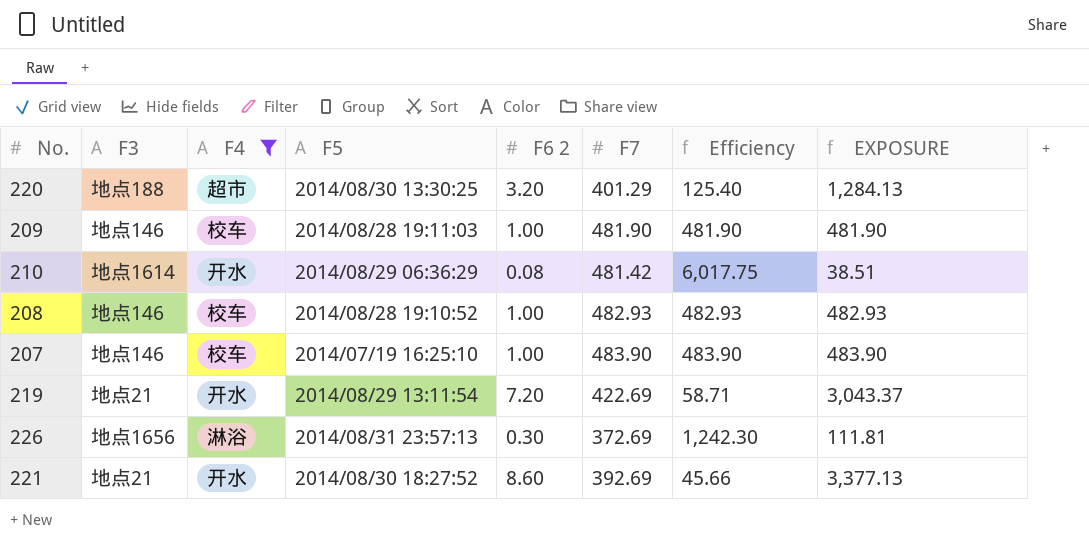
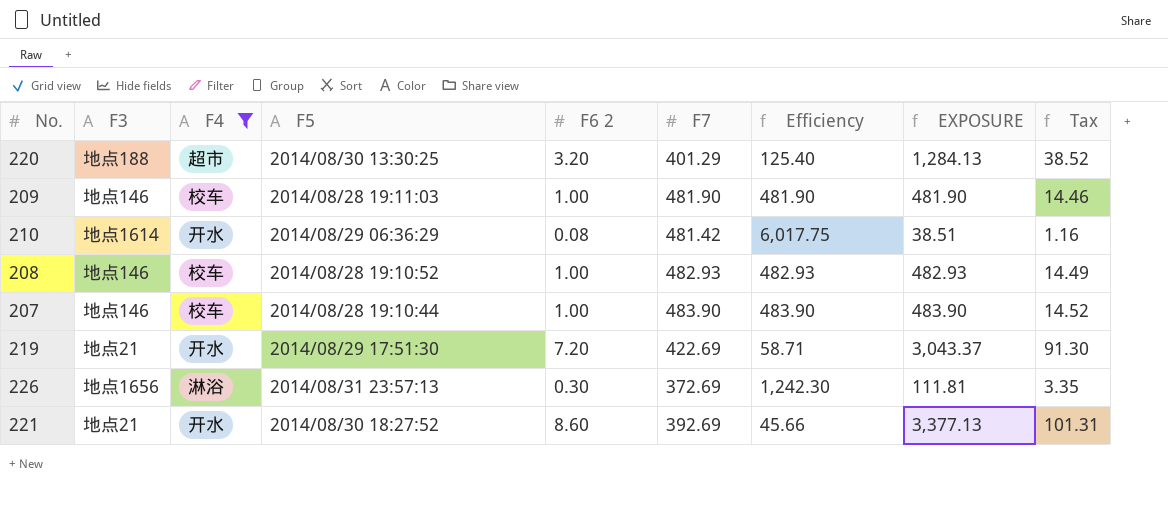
column Tax | formula: none -> [EXPOSURE] * 0.03
207 | F5: 2014/07/19 16:25:10 -> 2014/08/28 19:10:44
219 | F5: 2014/08/29 13:11:54 -> 2014/08/29 17:51:30

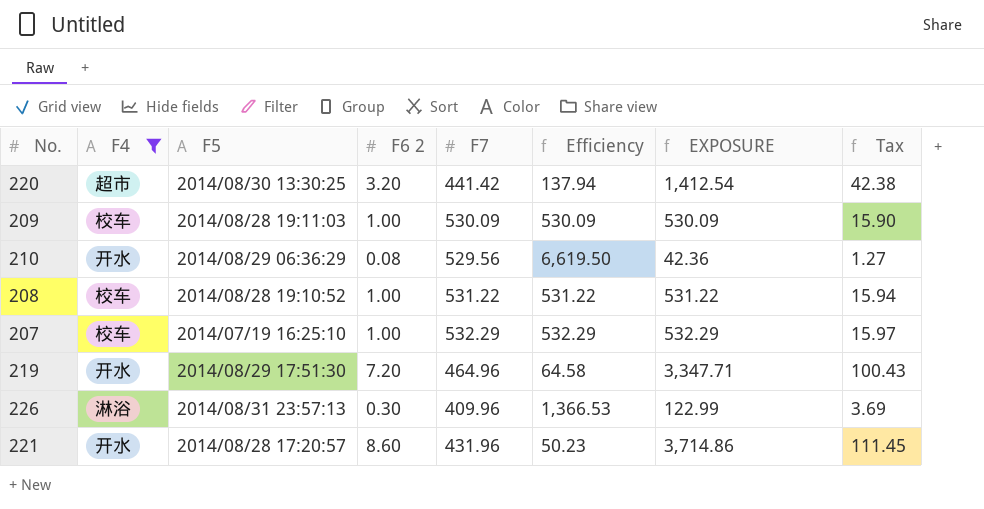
column F3 | position: 2 -> none
220 | F7: 401.29 -> 441.42
220 | Efficiency: 125.40 -> 137.94
220 | EXPOSURE: 1,284.13 -> 1,412.54
220 | Tax: 38.52 -> 42.38
209 | F7: 481.90 -> 530.09
209 | Efficiency: 481.90 -> 530.09
209 | EXPOSURE: 481.90 -> 530.09
209 | Tax: 14.46 -> 15.90
210 | F7: 481.42 -> 529.56
210 | Efficiency: 6,017.75 -> 6,619.50
210 | EXPOSURE: 38.51 -> 42.36
210 | Tax: 1.16 -> 1.27
208 | F7: 482.93 -> 531.22
208 | Efficiency: 482.93 -> 531.22
208 | EXPOSURE: 482.93 -> 531.22
208 | Tax: 14.49 -> 15.94
207 | F5: 2014/08/28 19:10:44 -> 2014/07/19 16:25:10
207 | F7: 483.90 -> 532.29
207 | Efficiency: 483.90 -> 532.29
207 | EXPOSURE: 483.90 -> 532.29
207 | Tax: 14.52 -> 15.97
219 | F7: 422.69 -> 464.96
219 | Efficiency: 58.71 -> 64.58
219 | EXPOSURE: 3,043.37 -> 3,347.71
219 | Tax: 91.30 -> 100.43
226 | F7: 372.69 -> 409.96
226 | Efficiency: 1,242.30 -> 1,366.53
226 | EXPOSURE: 111.81 -> 122.99
226 | Tax: 3.35 -> 3.69
221 | F5: 2014/08/30 18:27:52 -> 2014/08/28 17:20:57
221 | F7: 392.69 -> 431.96
221 | Efficiency: 45.66 -> 50.23
221 | EXPOSURE: 3,377.13 -> 3,714.86
221 | Tax: 101.31 -> 111.45

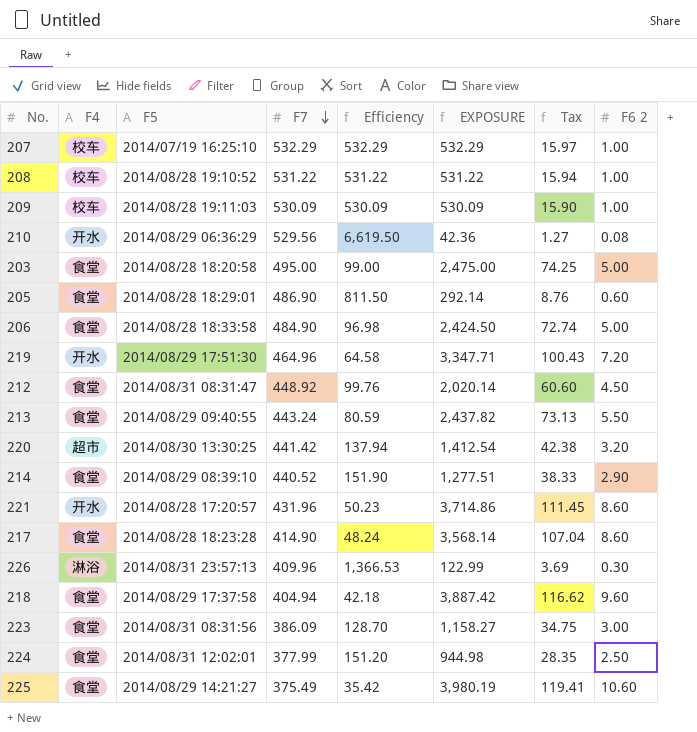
filter: F4 != 食堂 -> none
row order: none -> F7 descending
column F6 2 | position: 4 -> 8

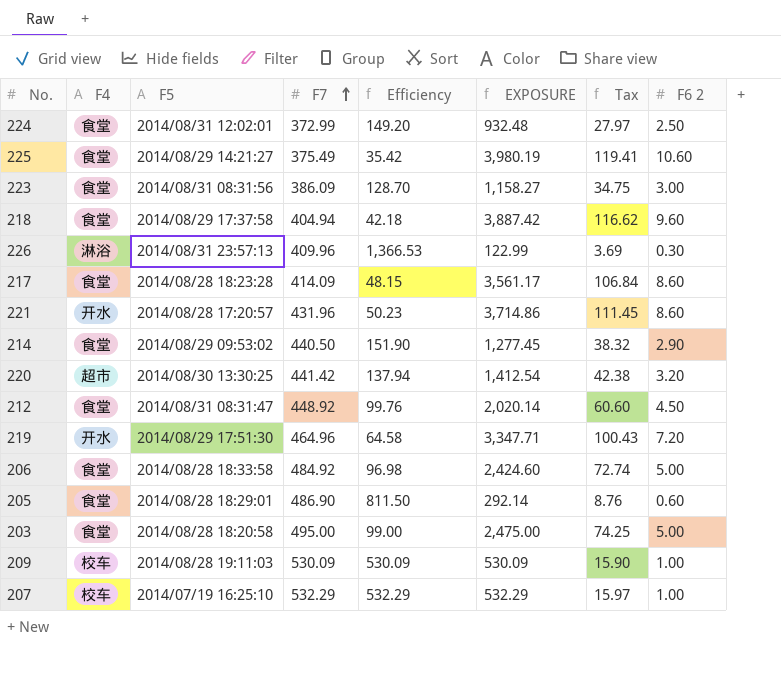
row order: F7 descending -> F7 ascending
row 208: 校车 | 2014/08/28 19:10:52 | 531.22 | 531.22 | 531.22 | 15.94 | 1.00 -> none
row 210: 开水 | 2014/08/29 06:36:29 | 529.56 | 6,619.50 | 42.36 | 1.27 | 0.08 -> none
row 213: 食堂 | 2014/08/29 09:40:55 | 443.24 | 80.59 | 2,437.82 | 73.13 | 5.50 -> none
224 | F7: 377.99 -> 372.99
224 | Efficiency: 151.20 -> 149.20
224 | EXPOSURE: 944.98 -> 932.48
224 | Tax: 28.35 -> 27.97
217 | F7: 414.90 -> 414.09
217 | Efficiency: 48.24 -> 48.15
217 | EXPOSURE: 3,568.14 -> 3,561.17
217 | Tax: 107.04 -> 106.84
214 | F5: 2014/08/29 08:39:10 -> 2014/08/29 09:53:02
214 | F7: 440.52 -> 440.50
214 | EXPOSURE: 1,277.51 -> 1,277.45
214 | Tax: 38.33 -> 38.32
206 | F7: 484.90 -> 484.92
206 | EXPOSURE: 2,424.50 -> 2,424.60

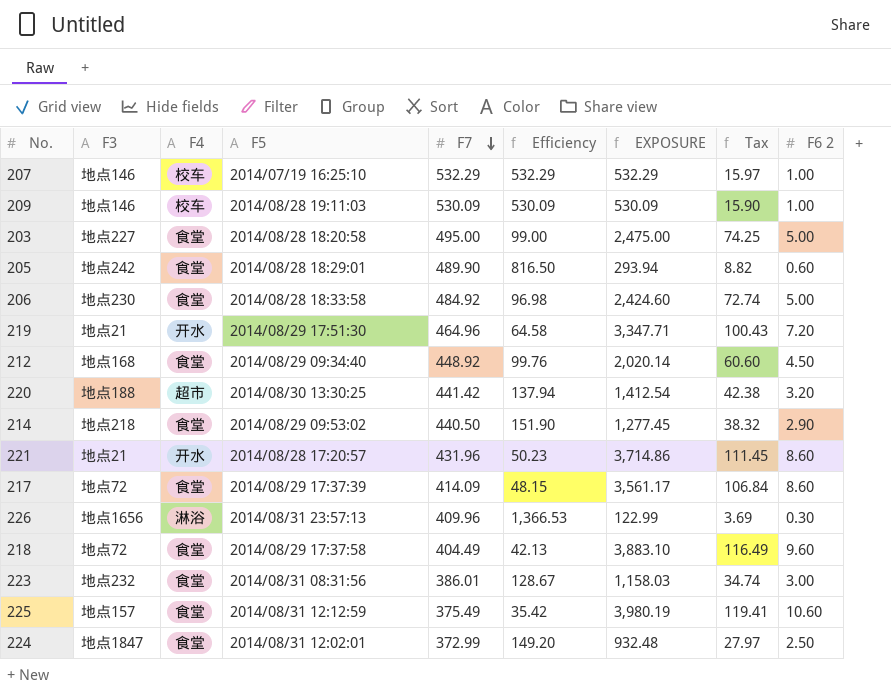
row order: F7 ascending -> F7 descending
column F3 | position: none -> 2
205 | F7: 486.90 -> 489.90
205 | Efficiency: 811.50 -> 816.50
205 | EXPOSURE: 292.14 -> 293.94
205 | Tax: 8.76 -> 8.82
212 | F5: 2014/08/31 08:31:47 -> 2014/08/29 09:34:40
217 | F5: 2014/08/28 18:23:28 -> 2014/08/29 17:37:39
218 | F7: 404.94 -> 404.49
218 | Efficiency: 42.18 -> 42.13
218 | EXPOSURE: 3,887.42 -> 3,883.10
218 | Tax: 116.62 -> 116.49
223 | F7: 386.09 -> 386.01
223 | Efficiency: 128.70 -> 128.67
223 | EXPOSURE: 1,158.27 -> 1,158.03
223 | Tax: 34.75 -> 34.74
225 | F5: 2014/08/29 14:21:27 -> 2014/08/31 12:12:59

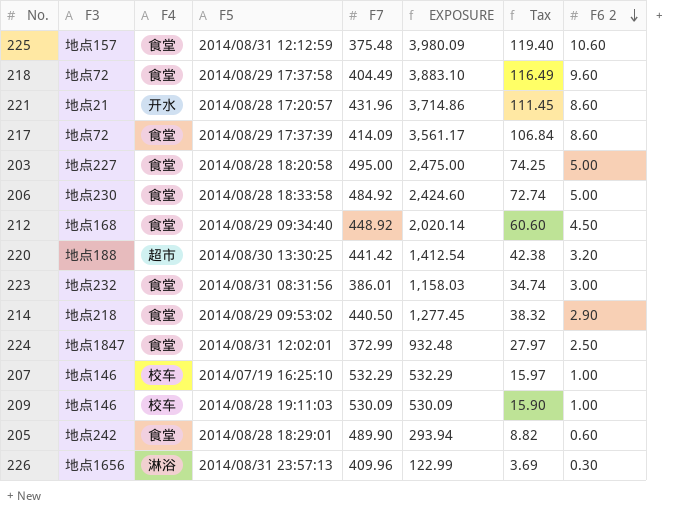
row order: F7 descending -> F6 2 descending
column Efficiency | formula: [F7] / [F6 2] -> none
row 219: 地点21 | 开水 | 2014/08/29 17:51:30 | 464.96 | 64.58 | 3,347.71 | 100.43 | 7.20 -> none
225 | F7: 375.49 -> 375.48
225 | EXPOSURE: 3,980.19 -> 3,980.09
225 | Tax: 119.41 -> 119.40

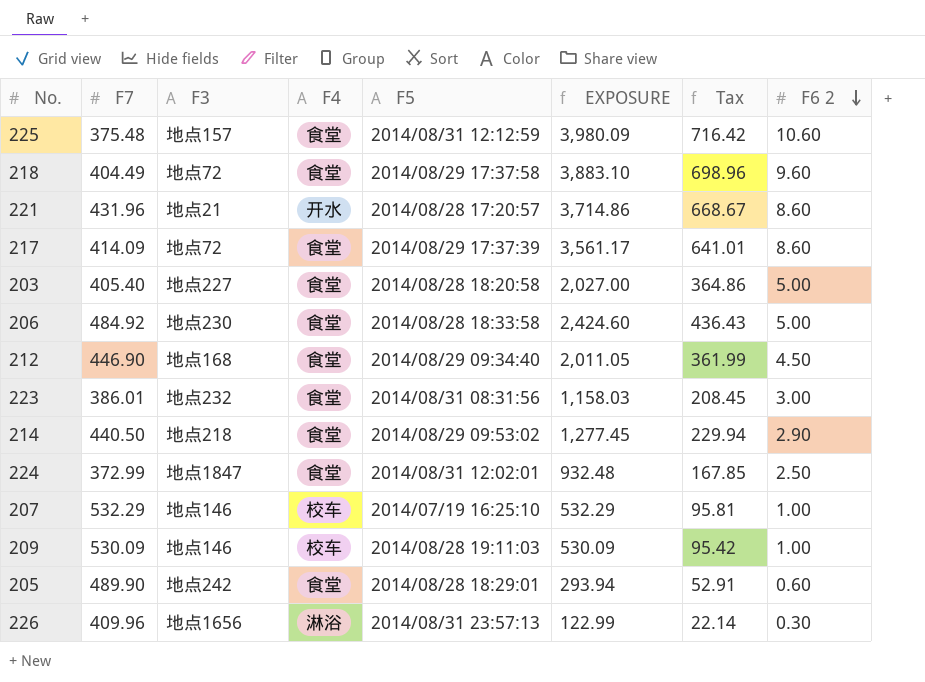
column F7 | position: 5 -> 2
column Tax | formula: [EXPOSURE] * 0.03 -> [EXPOSURE] * 0.18
row 220: 地点188 | 超市 | 2014/08/30 13:30:25 | 441.42 | 1,412.54 | 42.38 | 3.20 -> none
203 | F7: 495.00 -> 405.40
203 | EXPOSURE: 2,475.00 -> 2,027.00
212 | F7: 448.92 -> 446.90
212 | EXPOSURE: 2,020.14 -> 2,011.05

